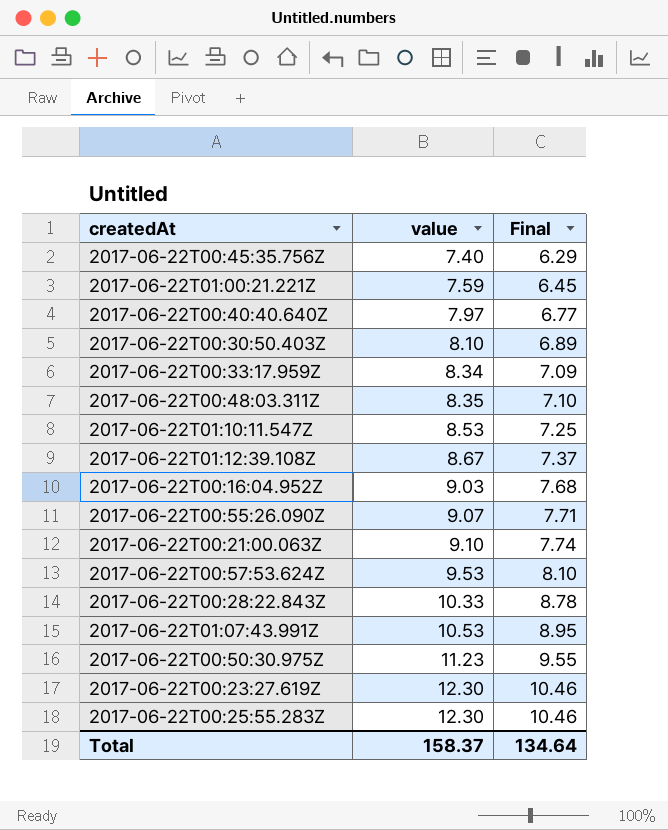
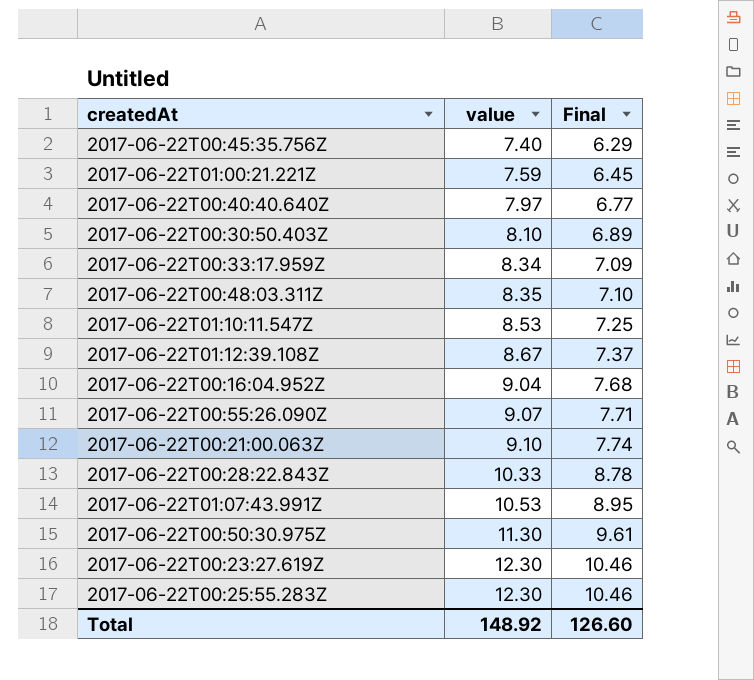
row 2017-06-22T00:57:53.624Z: 9.53 | 8.10 -> none
2017-06-22T00:16:04.952Z | value: 9.03 -> 9.04
2017-06-22T00:50:30.975Z | value: 11.23 -> 11.30
2017-06-22T00:50:30.975Z | Final: 9.55 -> 9.61
Total | value: 158.37 -> 148.92
Total | Final: 134.64 -> 126.60

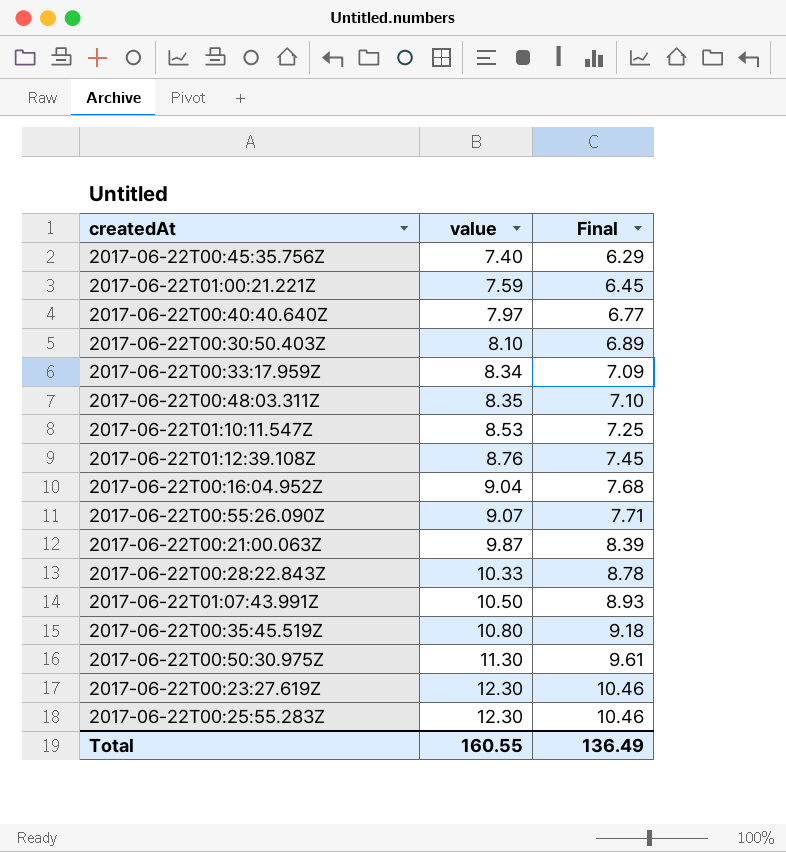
2017-06-22T01:12:39.108Z | value: 8.67 -> 8.76
2017-06-22T01:12:39.108Z | Final: 7.37 -> 7.45
2017-06-22T00:21:00.063Z | value: 9.10 -> 9.87
2017-06-22T00:21:00.063Z | Final: 7.74 -> 8.39
2017-06-22T01:07:43.991Z | value: 10.53 -> 10.50
2017-06-22T01:07:43.991Z | Final: 8.95 -> 8.93
row 2017-06-22T00:35:45.519Z: none -> 10.80 | 9.18
Total | value: 148.92 -> 160.55
Total | Final: 126.60 -> 136.49

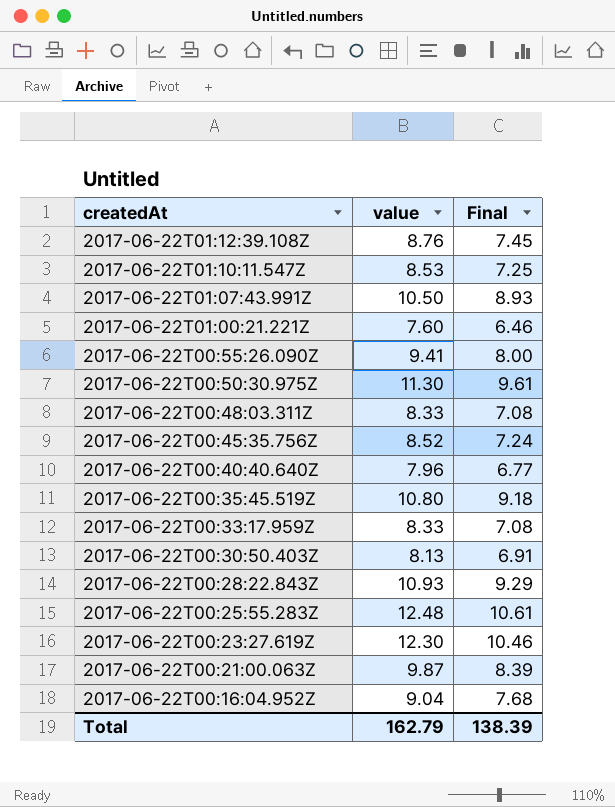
row order: value ascending -> createdAt descending
2017-06-22T01:00:21.221Z | value: 7.59 -> 7.60
2017-06-22T01:00:21.221Z | Final: 6.45 -> 6.46
2017-06-22T00:55:26.090Z | value: 9.07 -> 9.41
2017-06-22T00:55:26.090Z | Final: 7.71 -> 8.00
2017-06-22T00:48:03.311Z | value: 8.35 -> 8.33
2017-06-22T00:48:03.311Z | Final: 7.10 -> 7.08
2017-06-22T00:45:35.756Z | value: 7.40 -> 8.52
2017-06-22T00:45:35.756Z | Final: 6.29 -> 7.24
2017-06-22T00:40:40.640Z | value: 7.97 -> 7.96
2017-06-22T00:33:17.959Z | value: 8.34 -> 8.33
2017-06-22T00:33:17.959Z | Final: 7.09 -> 7.08
2017-06-22T00:30:50.403Z | value: 8.10 -> 8.13
2017-06-22T00:30:50.403Z | Final: 6.89 -> 6.91
2017-06-22T00:28:22.843Z | value: 10.33 -> 10.93
2017-06-22T00:28:22.843Z | Final: 8.78 -> 9.29
2017-06-22T00:25:55.283Z | value: 12.30 -> 12.48
2017-06-22T00:25:55.283Z | Final: 10.46 -> 10.61
Total | value: 160.55 -> 162.79
Total | Final: 136.49 -> 138.39

